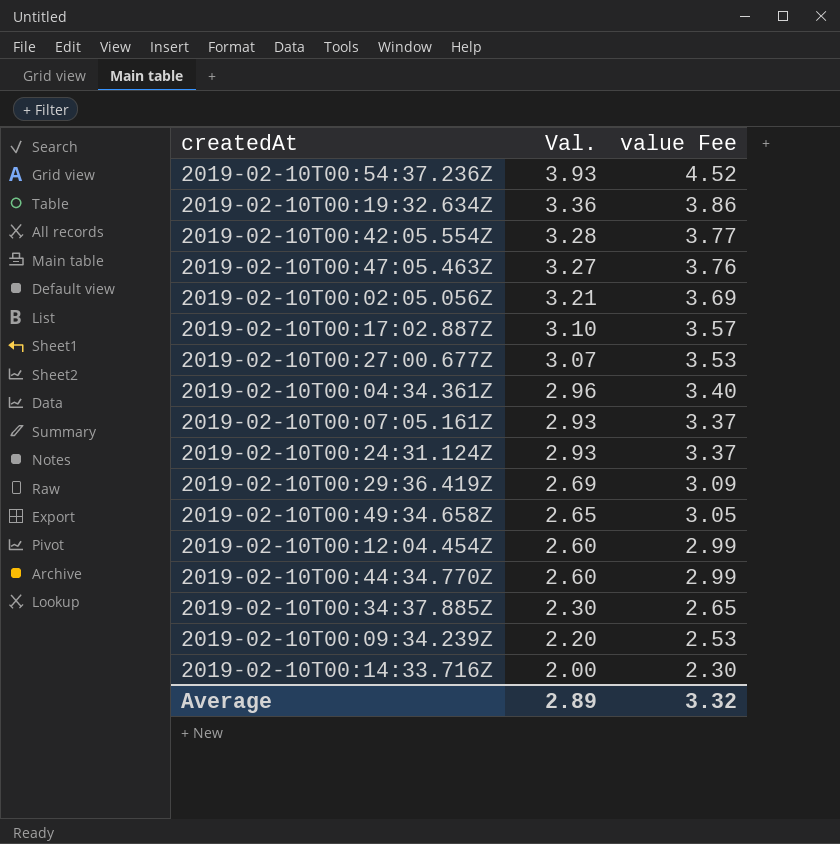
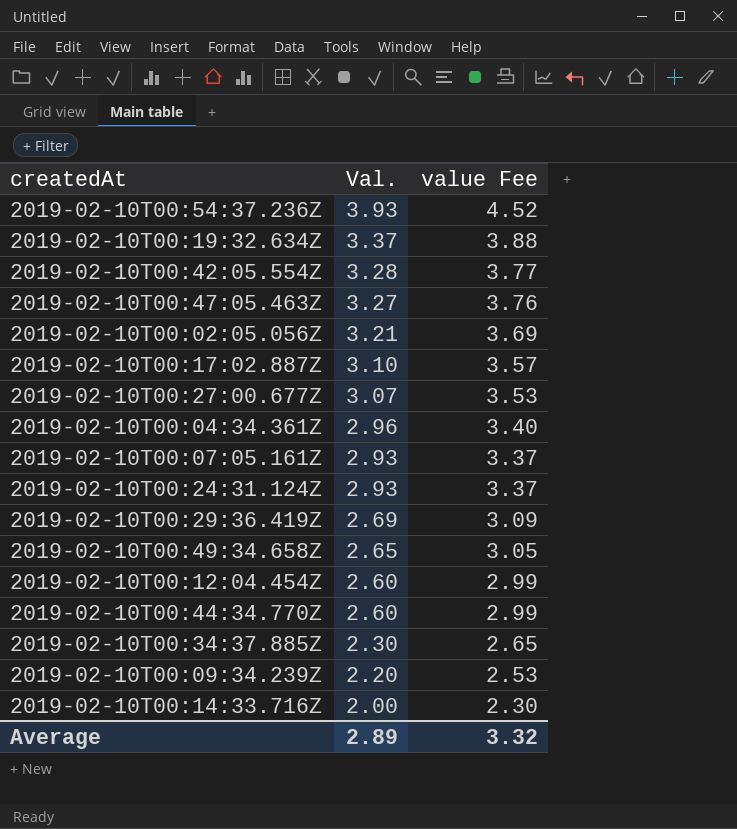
2019-02-10T00:19:32.634Z | Val.: 3.36 -> 3.37
2019-02-10T00:19:32.634Z | value Fee: 3.86 -> 3.88

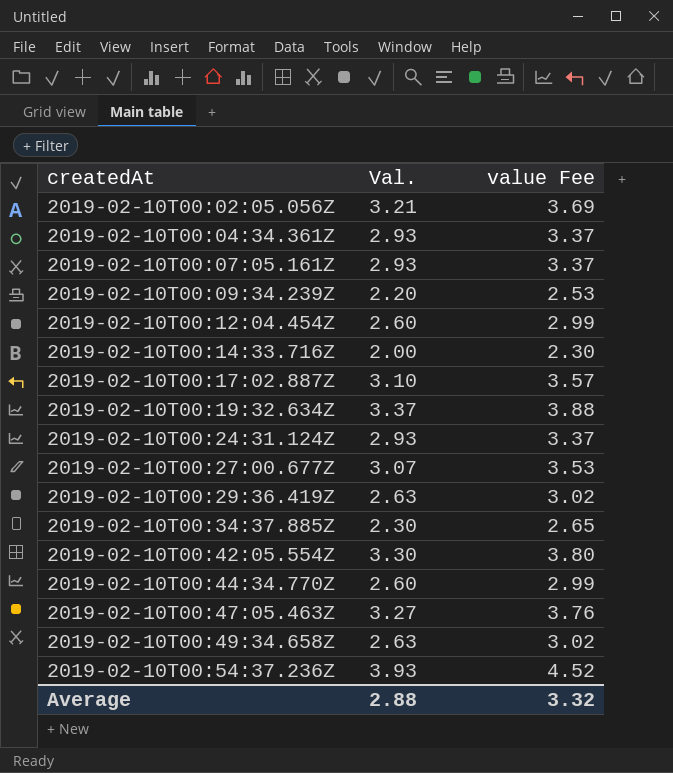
row order: Val. descending -> createdAt ascending
2019-02-10T00:04:34.361Z | Val.: 2.96 -> 2.93
2019-02-10T00:04:34.361Z | value Fee: 3.40 -> 3.37
2019-02-10T00:29:36.419Z | Val.: 2.69 -> 2.63
2019-02-10T00:29:36.419Z | value Fee: 3.09 -> 3.02
2019-02-10T00:42:05.554Z | Val.: 3.28 -> 3.30
2019-02-10T00:42:05.554Z | value Fee: 3.77 -> 3.80
2019-02-10T00:49:34.658Z | Val.: 2.65 -> 2.63
2019-02-10T00:49:34.658Z | value Fee: 3.05 -> 3.02
Average | Val.: 2.89 -> 2.88

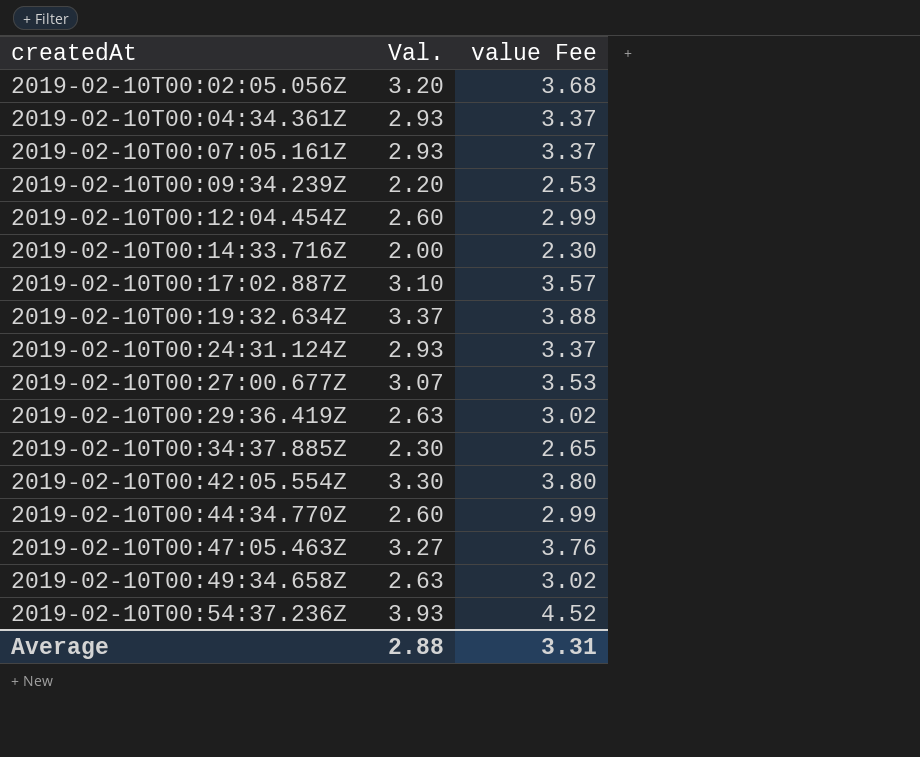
2019-02-10T00:02:05.056Z | Val.: 3.21 -> 3.20
2019-02-10T00:02:05.056Z | value Fee: 3.69 -> 3.68
Average | value Fee: 3.32 -> 3.31

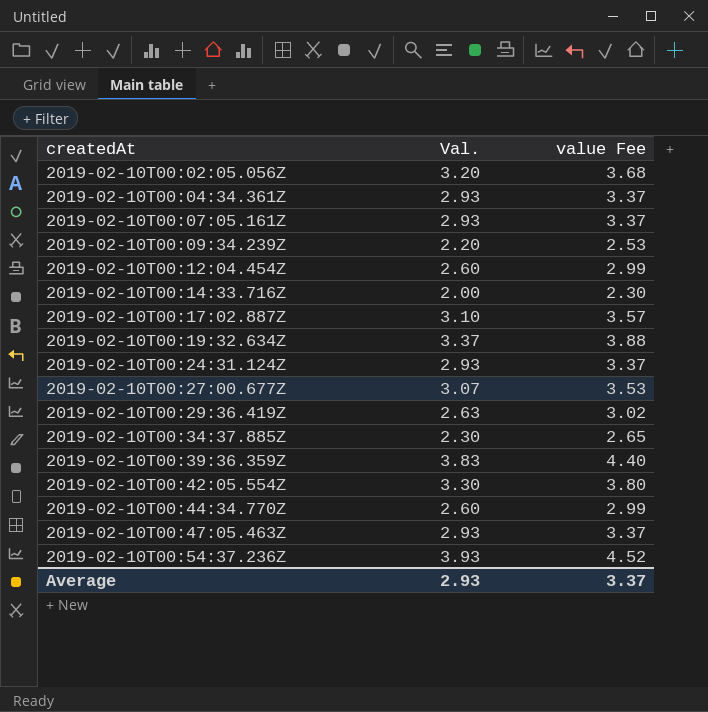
row 2019-02-10T00:49:34.658Z: 2.63 | 3.02 -> none
row 2019-02-10T00:39:36.359Z: none -> 3.83 | 4.40
2019-02-10T00:47:05.463Z | Val.: 3.27 -> 2.93
2019-02-10T00:47:05.463Z | value Fee: 3.76 -> 3.37
Average | Val.: 2.88 -> 2.93
Average | value Fee: 3.31 -> 3.37

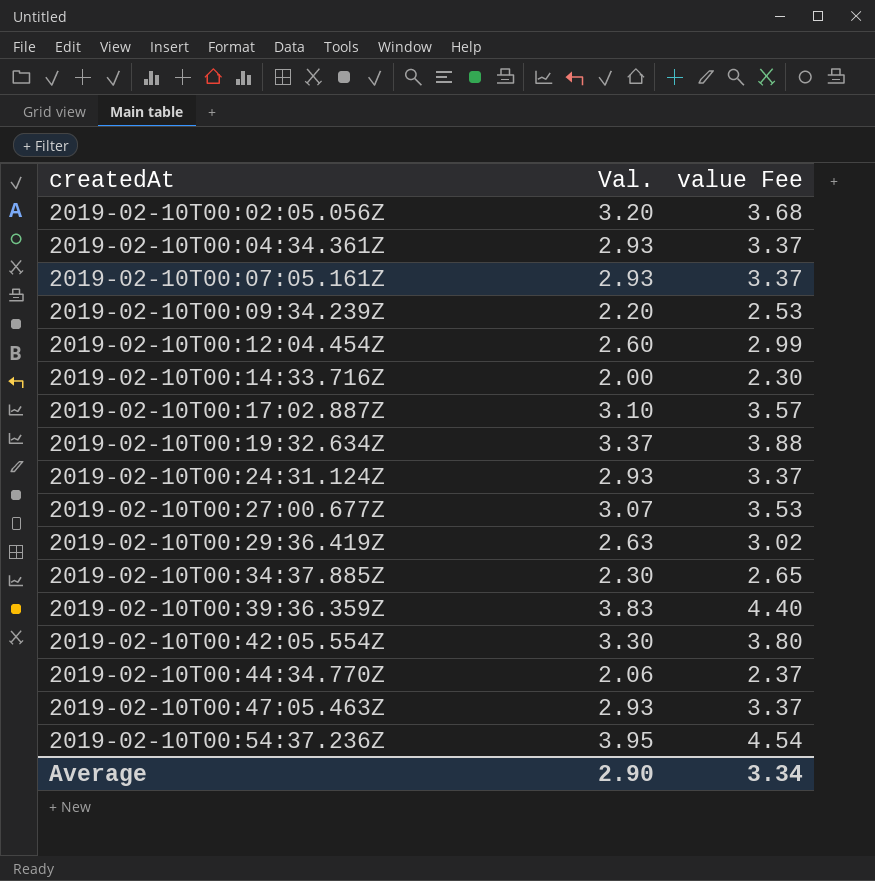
2019-02-10T00:44:34.770Z | Val.: 2.60 -> 2.06
2019-02-10T00:44:34.770Z | value Fee: 2.99 -> 2.37
2019-02-10T00:54:37.236Z | Val.: 3.93 -> 3.95
2019-02-10T00:54:37.236Z | value Fee: 4.52 -> 4.54
Average | Val.: 2.93 -> 2.90
Average | value Fee: 3.37 -> 3.34

